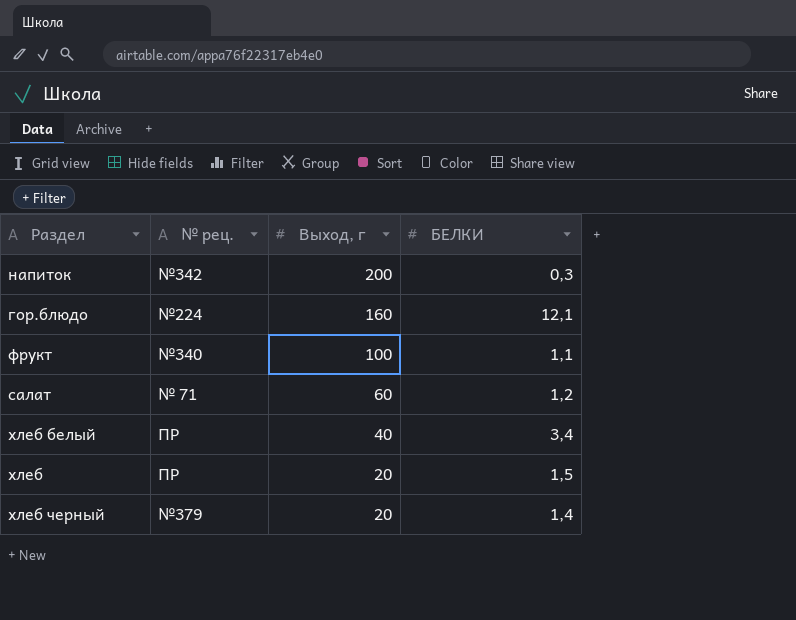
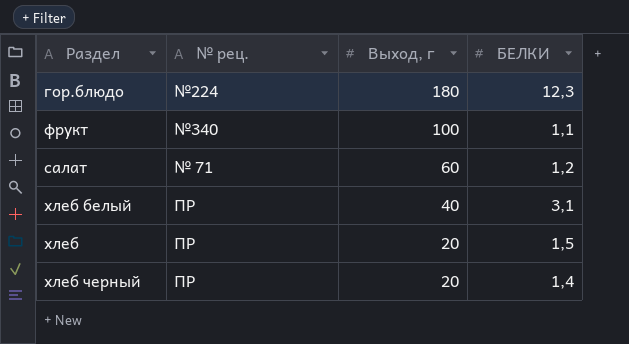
row напиток: №342 | 200 | 0,3 -> none
гор.блюдо | Выход, г: 160 -> 180
гор.блюдо | БЕЛКИ: 12,1 -> 12,3
хлеб белый | БЕЛКИ: 3,4 -> 3,1
хлеб черный | № рец.: №379 -> ПР

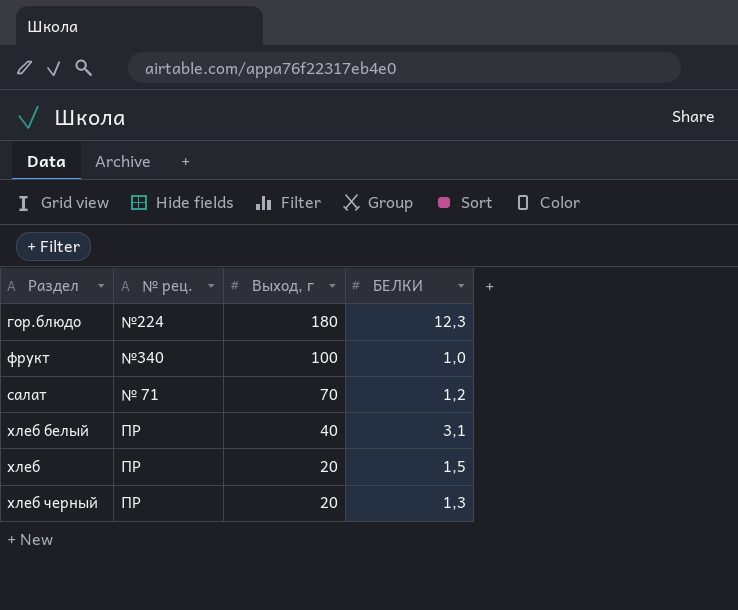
фрукт | БЕЛКИ: 1,1 -> 1,0
салат | Выход, г: 60 -> 70
хлеб черный | БЕЛКИ: 1,4 -> 1,3

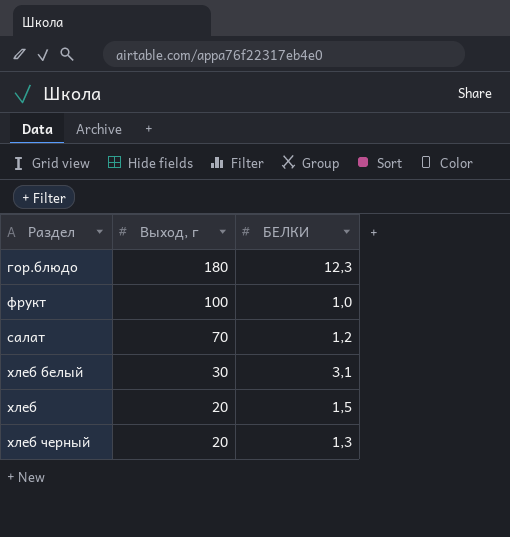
column № рец. | position: 2 -> none
хлеб белый | Выход, г: 40 -> 30

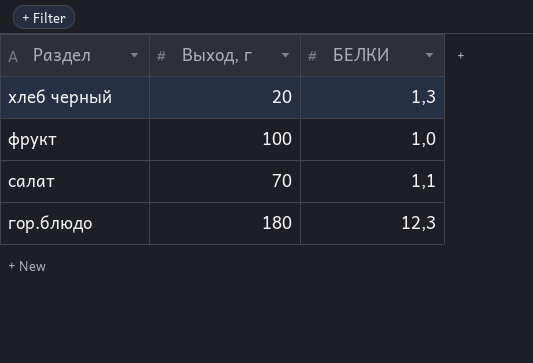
row order: Выход, г descending -> Раздел descending
row хлеб белый: 30 | 3,1 -> none
row хлеб: 20 | 1,5 -> none
салат | БЕЛКИ: 1,2 -> 1,1

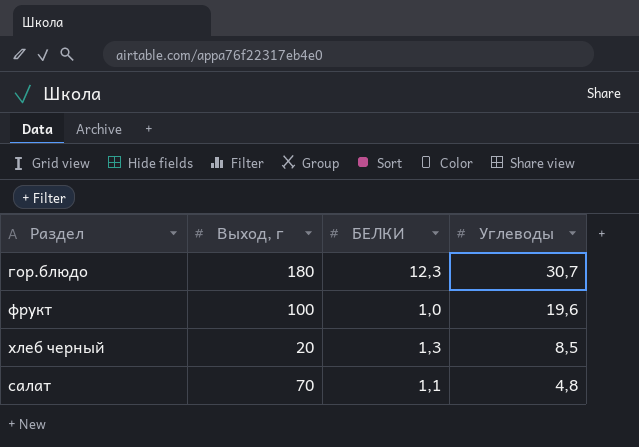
row order: Раздел descending -> Углеводы descending
column Углеводы | position: none -> 4

